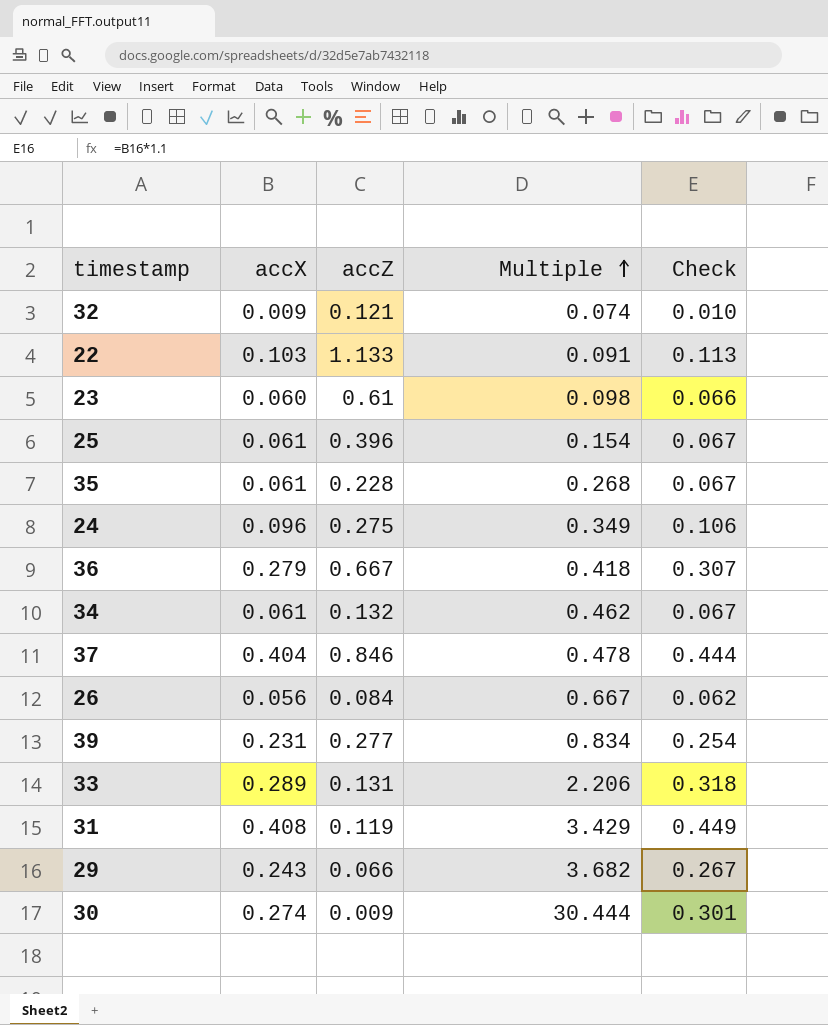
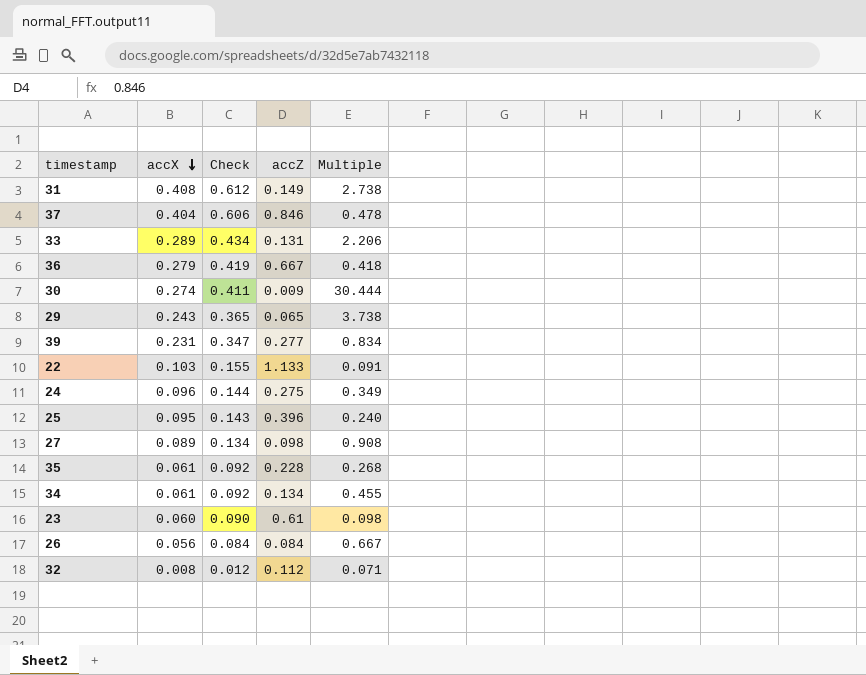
row order: Multiple ascending -> accX descending
column Check | formula: [accX] * 1.1 -> [accX] * 1.5
column Check | position: 5 -> 3
31 | accZ: 0.119 -> 0.149
31 | Multiple: 3.429 -> 2.738
29 | accZ: 0.066 -> 0.065
29 | Multiple: 3.682 -> 3.738
25 | accX: 0.061 -> 0.095
25 | Multiple: 0.154 -> 0.240
row 27: none -> 0.089 | 0.134 | 0.098 | 0.908
34 | accZ: 0.132 -> 0.134
34 | Multiple: 0.462 -> 0.455
32 | accX: 0.009 -> 0.008
32 | accZ: 0.121 -> 0.112
32 | Multiple: 0.074 -> 0.071

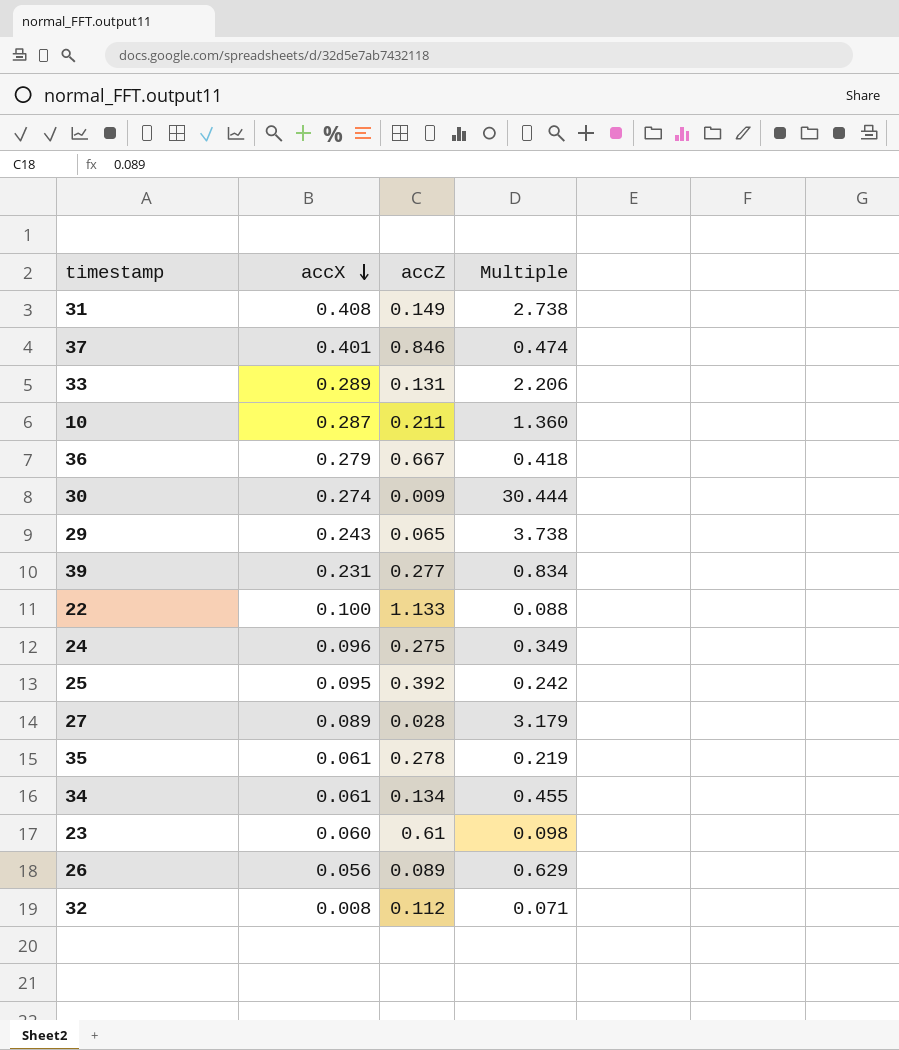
column Check | formula: [accX] * 1.5 -> none
37 | accX: 0.404 -> 0.401
37 | Multiple: 0.478 -> 0.474
row 10: none -> 0.287 | 0.211 | 1.360
22 | accX: 0.103 -> 0.100
22 | Multiple: 0.091 -> 0.088
25 | accZ: 0.396 -> 0.392
25 | Multiple: 0.240 -> 0.242
27 | accZ: 0.098 -> 0.028
27 | Multiple: 0.908 -> 3.179
35 | accZ: 0.228 -> 0.278
35 | Multiple: 0.268 -> 0.219
26 | accZ: 0.084 -> 0.089
26 | Multiple: 0.667 -> 0.629

